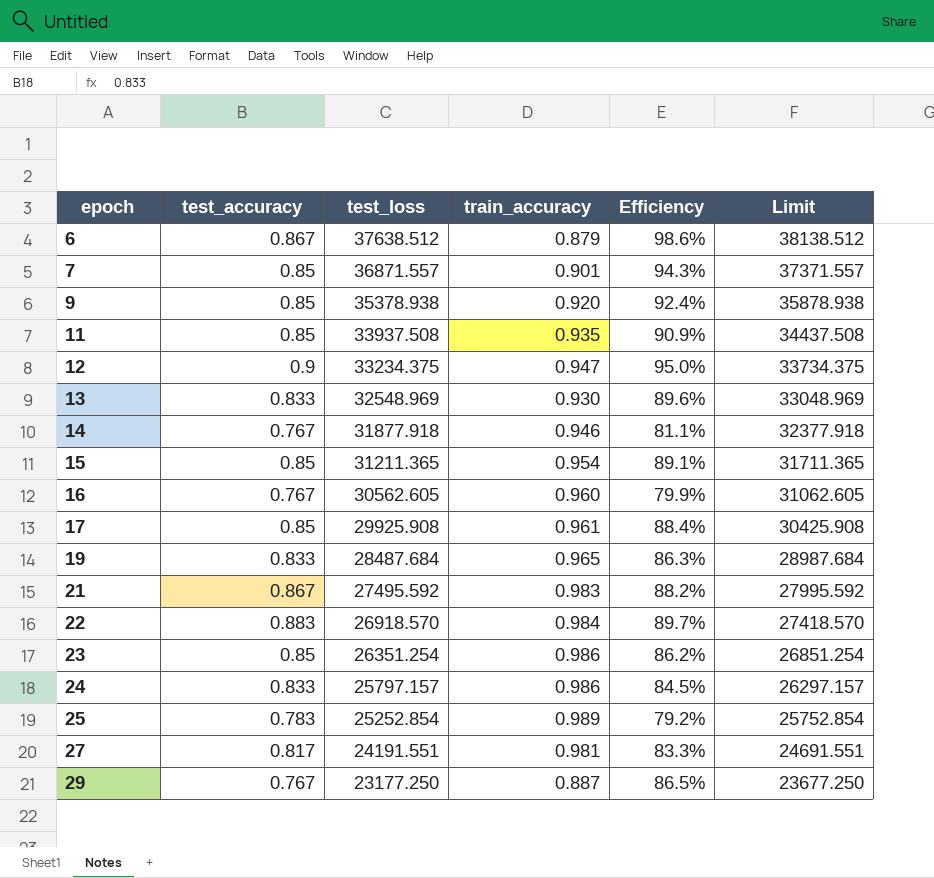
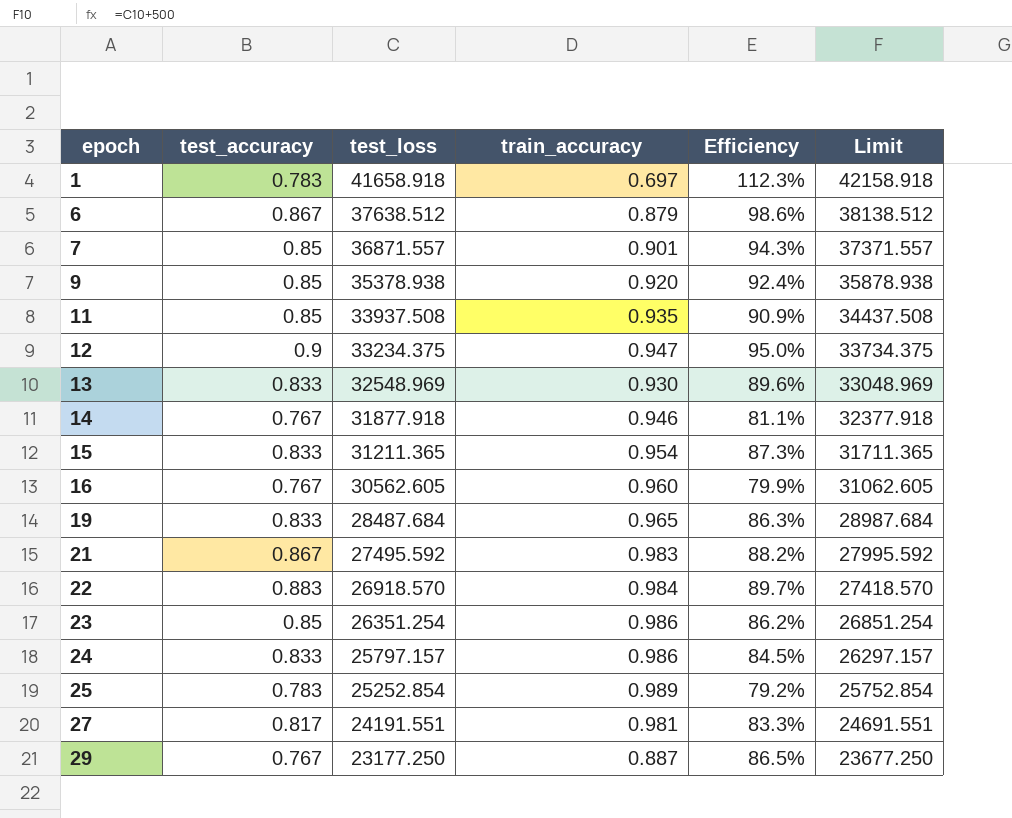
row 17: 0.85 | 29925.908 | 0.961 | 88.4% | 30425.908 -> none
row 1: none -> 0.783 | 41658.918 | 0.697 | 112.3% | 42158.918
15 | test_accuracy: 0.85 -> 0.833
15 | Efficiency: 89.1% -> 87.3%

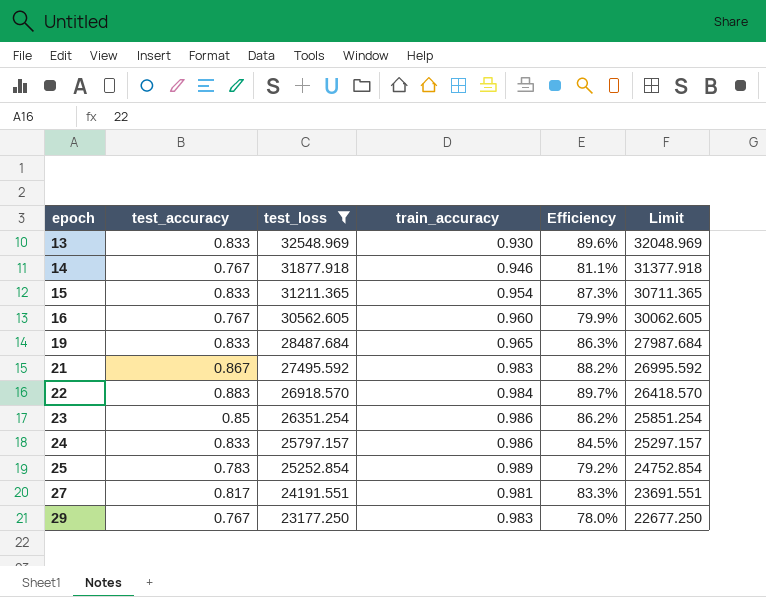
filter: none -> test_loss <= 32548.969
column Limit | formula: [test_loss] + 500 -> [test_loss] - 500
29 | train_accuracy: 0.887 -> 0.983
29 | Efficiency: 86.5% -> 78.0%

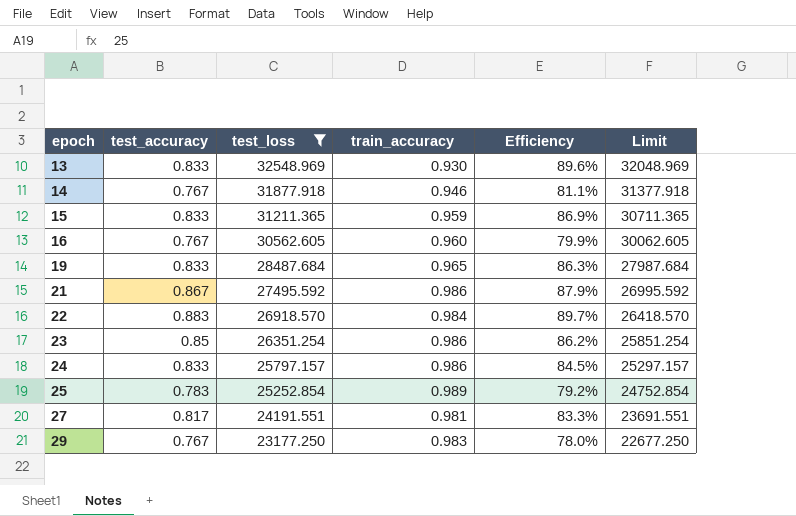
15 | train_accuracy: 0.954 -> 0.959
15 | Efficiency: 87.3% -> 86.9%
21 | train_accuracy: 0.983 -> 0.986
21 | Efficiency: 88.2% -> 87.9%

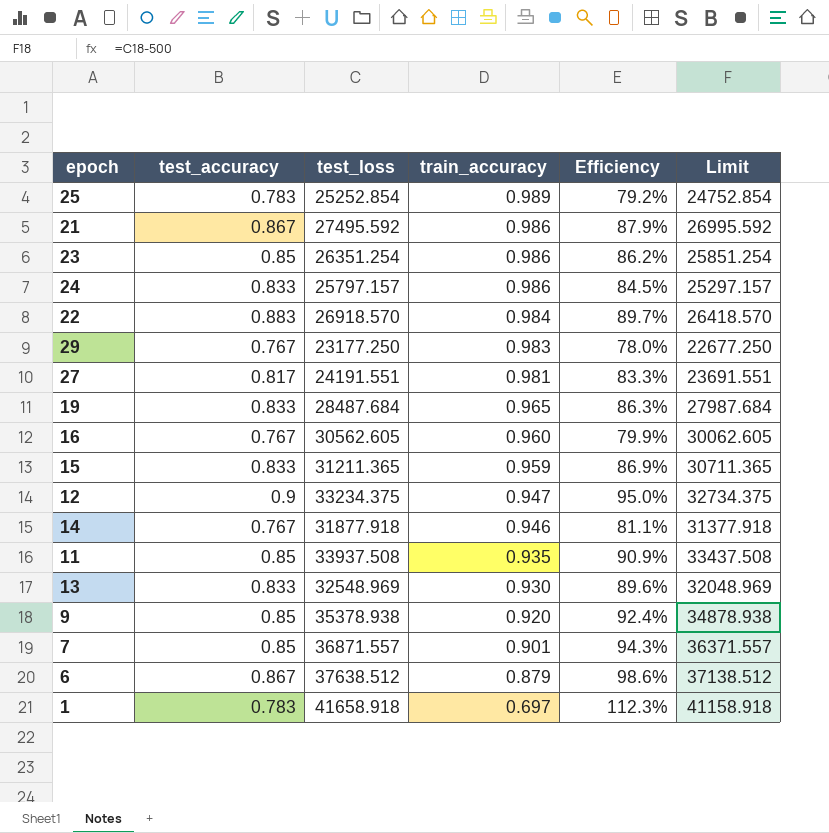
filter: test_loss <= 32548.969 -> none
row order: epoch ascending -> train_accuracy descending

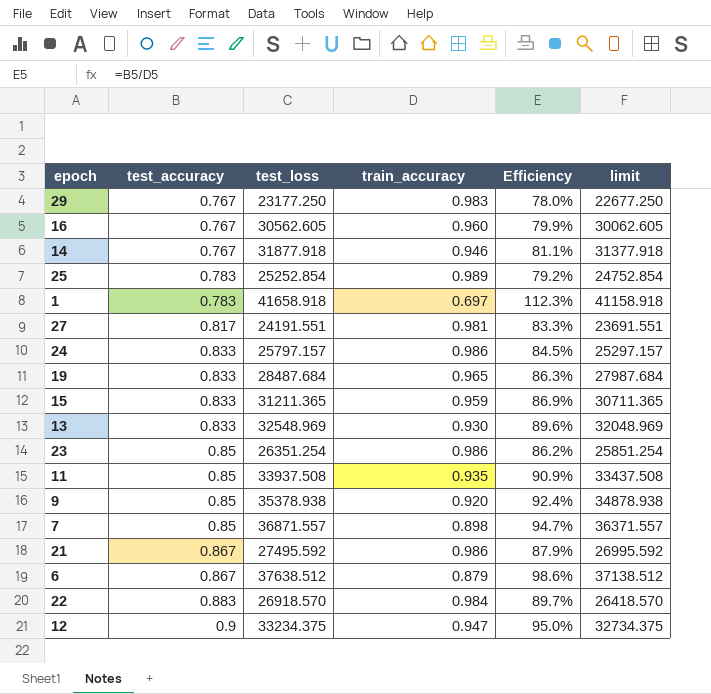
row order: train_accuracy descending -> test_accuracy ascending
column name: Limit -> limit
7 | train_accuracy: 0.901 -> 0.898
7 | Efficiency: 94.3% -> 94.7%

